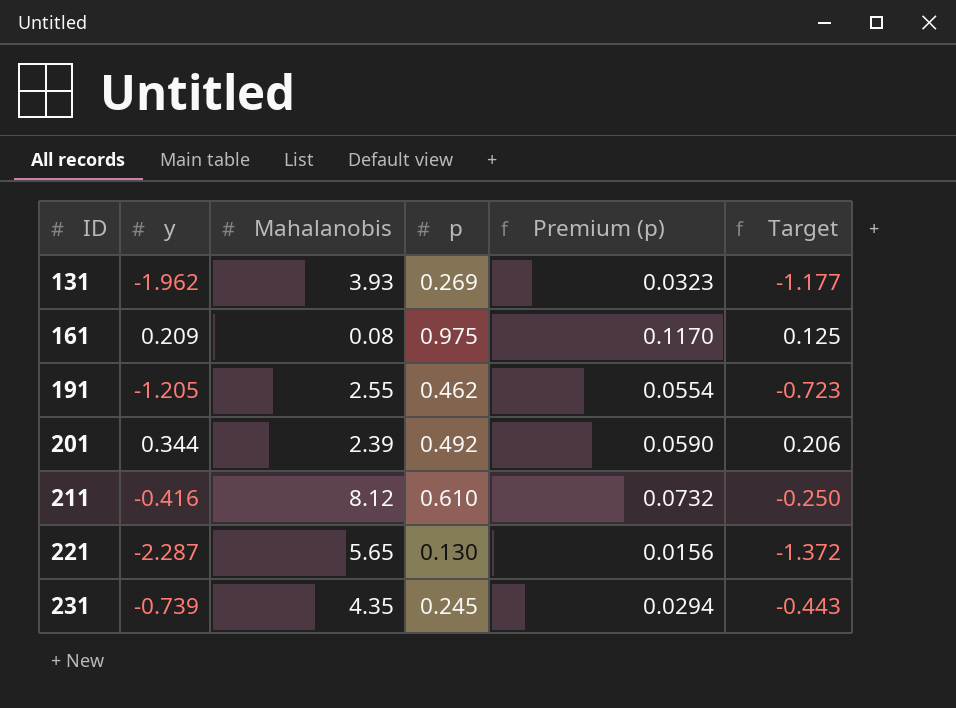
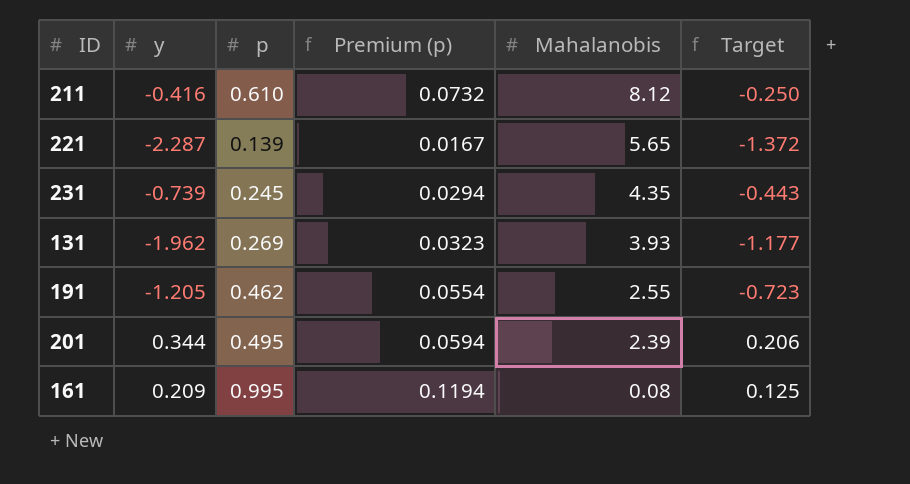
row order: ID ascending -> Mahalanobis descending
column Mahalanobis | position: 3 -> 5
221 | p: 0.130 -> 0.139
221 | Premium (p): 0.0156 -> 0.0167
201 | p: 0.492 -> 0.495
201 | Premium (p): 0.0590 -> 0.0594
161 | p: 0.975 -> 0.995
161 | Premium (p): 0.1170 -> 0.1194

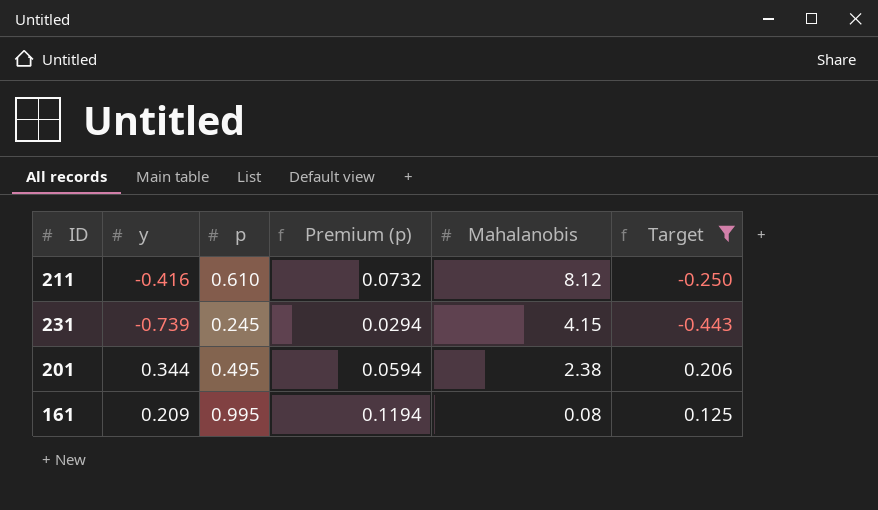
filter: none -> Target >= -0.443
231 | Mahalanobis: 4.35 -> 4.15
201 | Mahalanobis: 2.39 -> 2.38

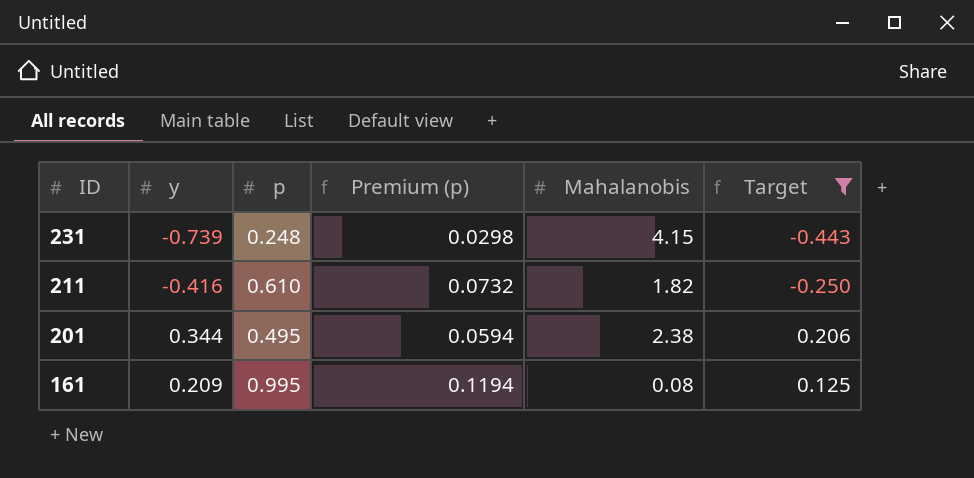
row order: Mahalanobis descending -> ID descending
231 | p: 0.245 -> 0.248
231 | Premium (p): 0.0294 -> 0.0298
211 | Mahalanobis: 8.12 -> 1.82

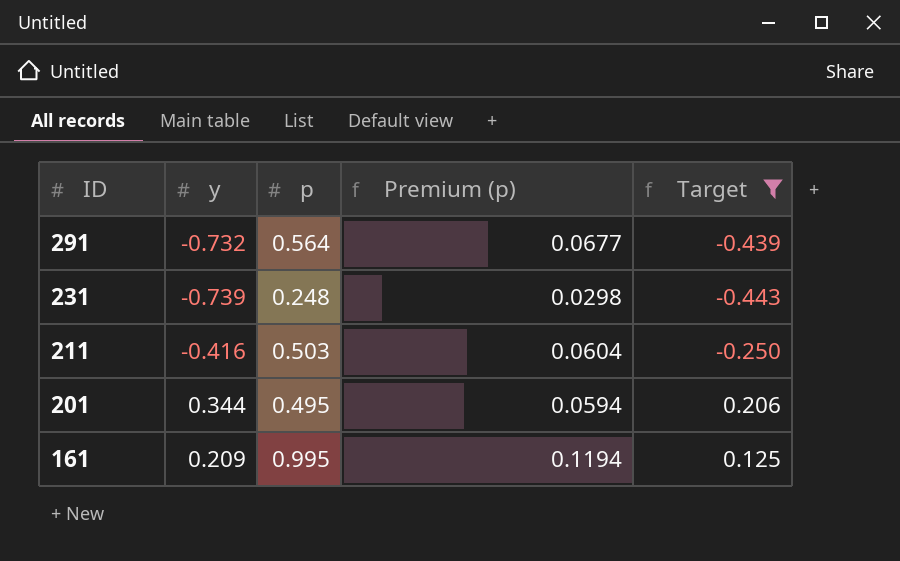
column Mahalanobis | position: 5 -> none
row 291: none -> -0.732 | 0.564 | 0.0677 | -0.439
211 | p: 0.610 -> 0.503
211 | Premium (p): 0.0732 -> 0.0604

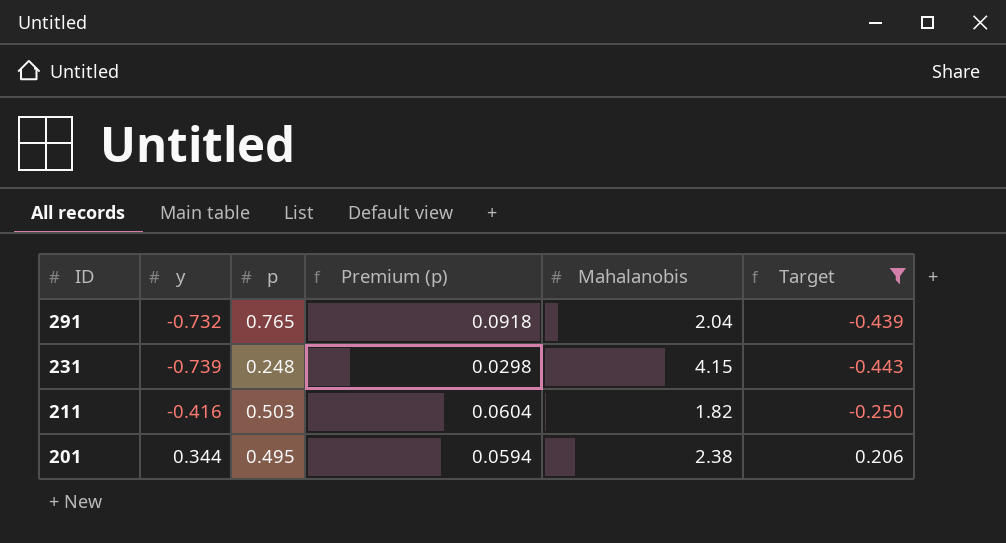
column Mahalanobis | position: none -> 5
row 161: 0.209 | 0.995 | 0.1194 | 0.125 -> none
291 | p: 0.564 -> 0.765
291 | Premium (p): 0.0677 -> 0.0918

